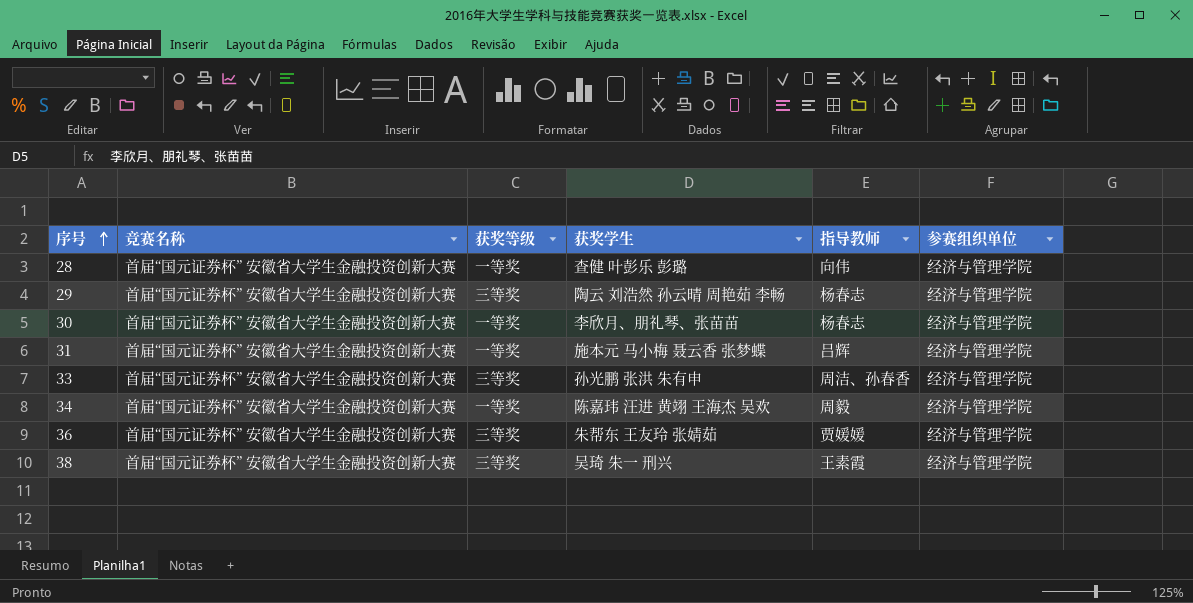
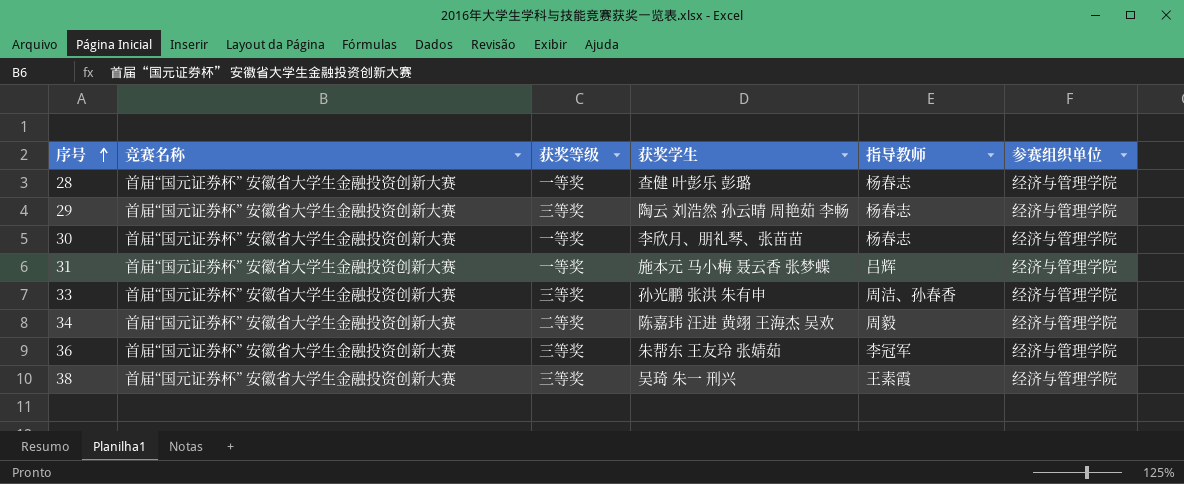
28 | 指导教师: 向伟 -> 杨春志
34 | 获奖等级: 一等奖 -> 二等奖
36 | 指导教师: 贾媛媛 -> 李冠军

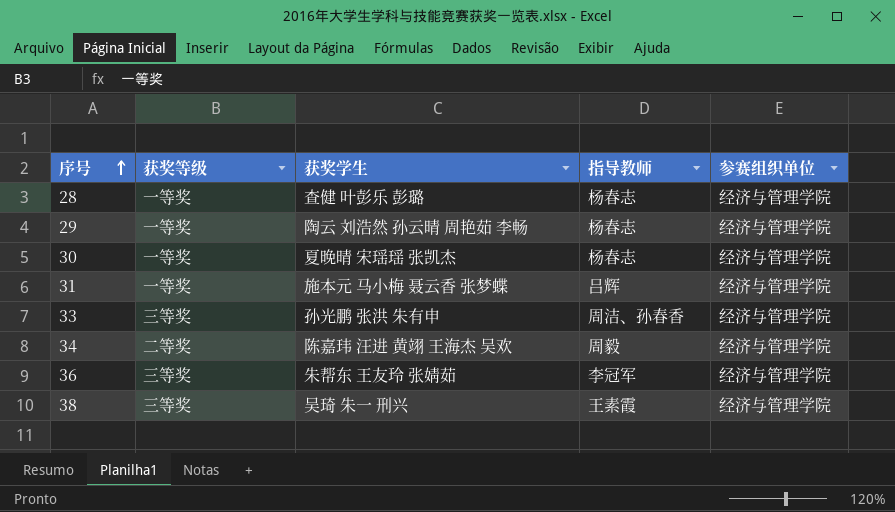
column 竞赛名称 | position: 2 -> none
29 | 获奖等级: 三等奖 -> 一等奖
30 | 获奖学生: 李欣月、朋礼琴、张苗苗 -> 夏晚晴 宋瑶瑶 张凯杰

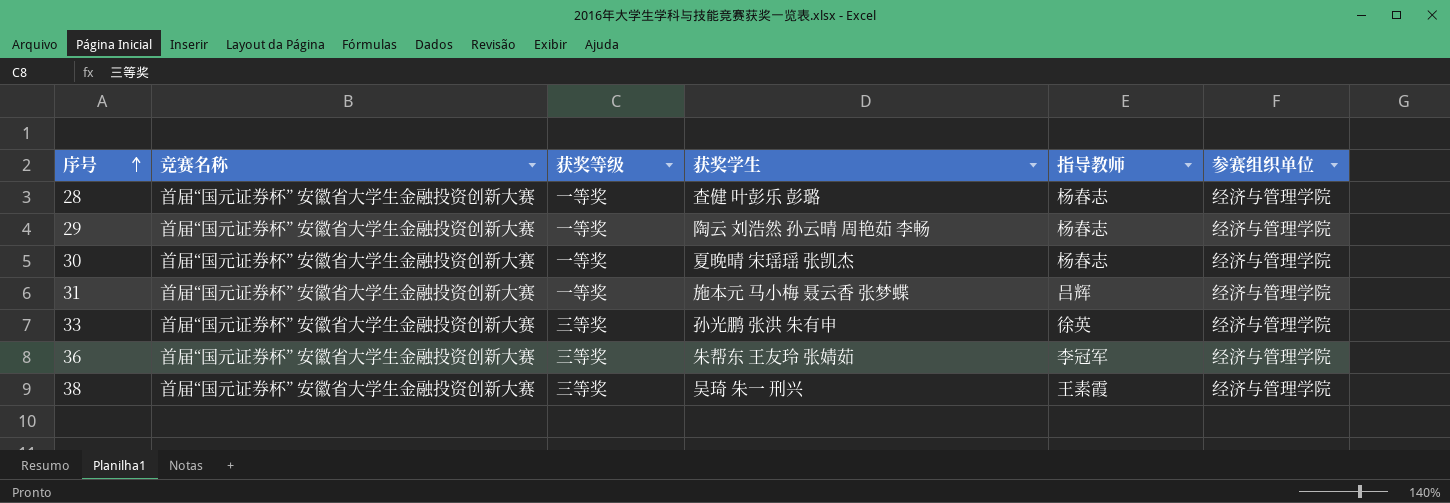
column 竞赛名称 | position: none -> 2
row 34: 二等奖 | 陈嘉玮 汪进 黄翊 王海杰 吴欢 | 周毅 | 经济与管理学院 -> none
33 | 指导教师: 周洁、孙春香 -> 徐英

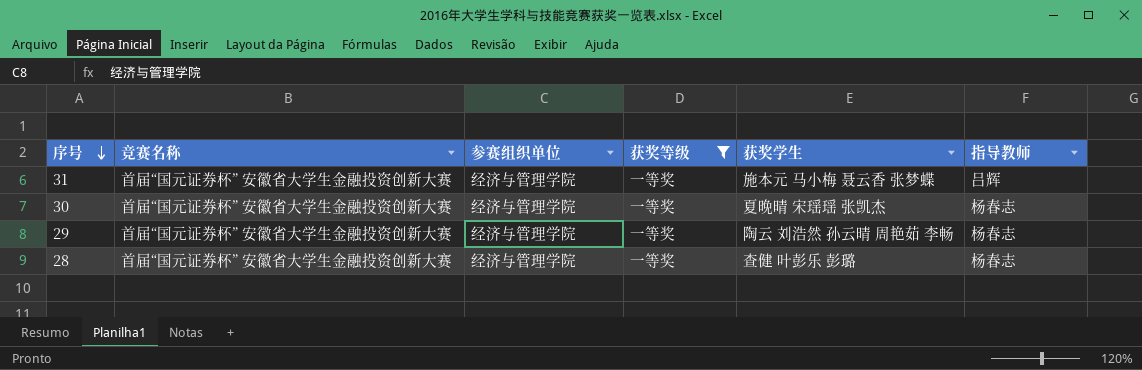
filter: none -> 获奖等级 = 一等奖
row order: 序号 ascending -> 序号 descending
column 参赛组织单位 | position: 6 -> 3

